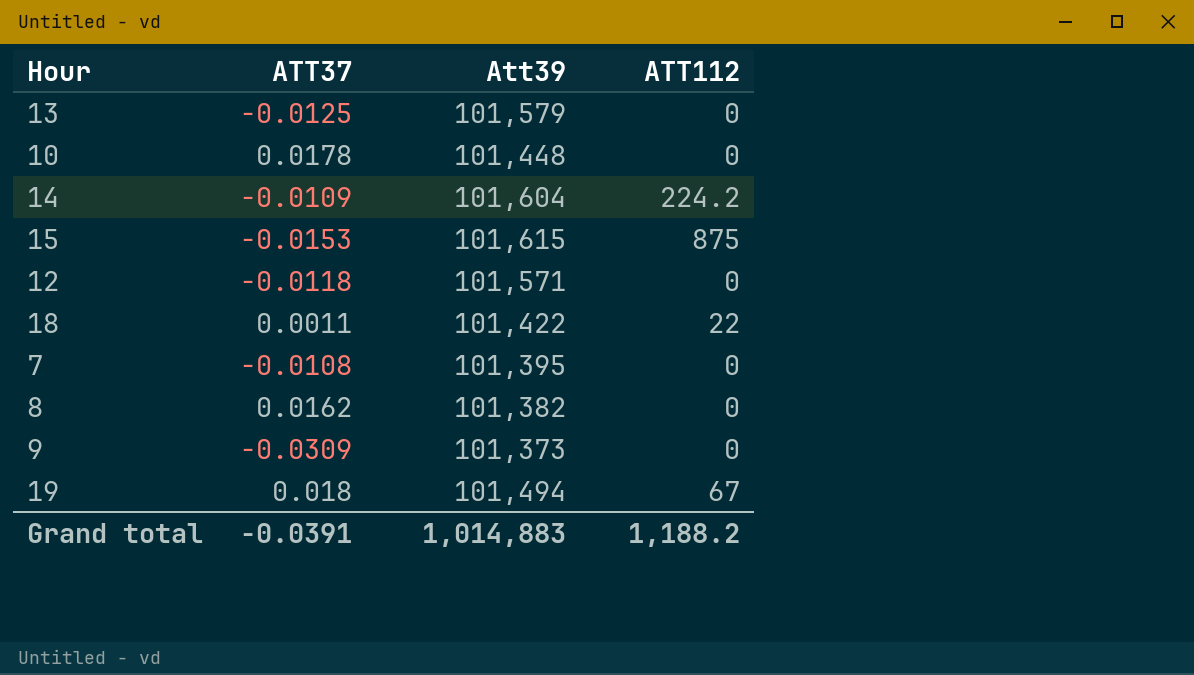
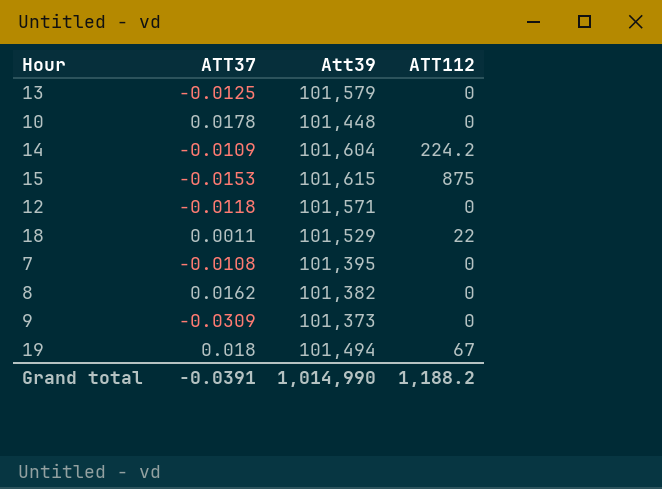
18 | Att39: 101,422 -> 101,529
Grand total | Att39: 1,014,883 -> 1,014,990

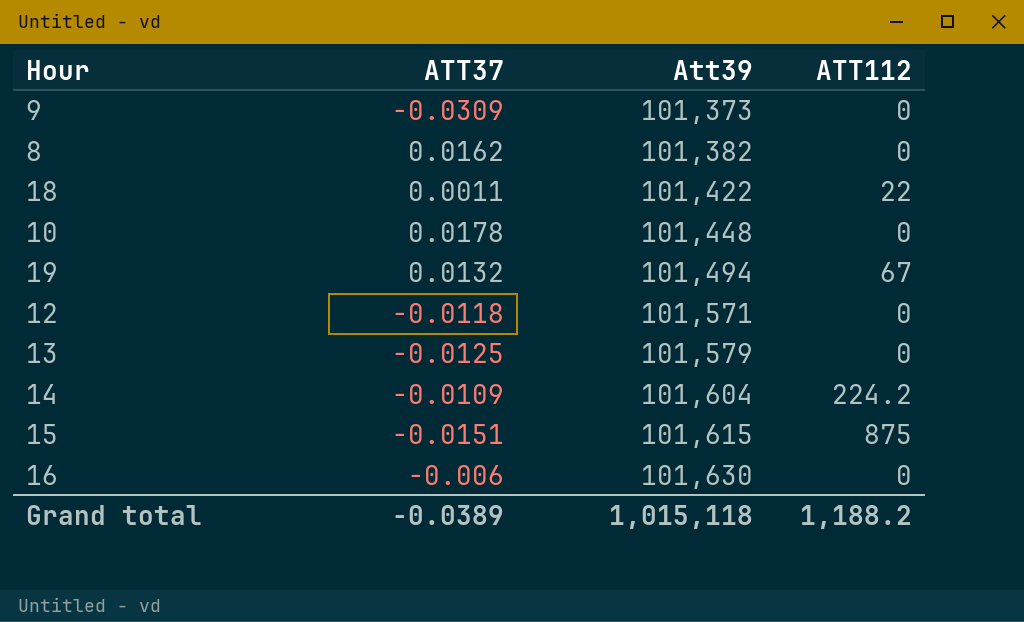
row order: none -> Att39 ascending
row 7: -0.0108 | 101,395 | 0 -> none
18 | Att39: 101,529 -> 101,422
19 | ATT37: 0.018 -> 0.0132
15 | ATT37: -0.0153 -> -0.0151
row 16: none -> -0.006 | 101,630 | 0
Grand total | ATT37: -0.0391 -> -0.0389
Grand total | Att39: 1,014,990 -> 1,015,118

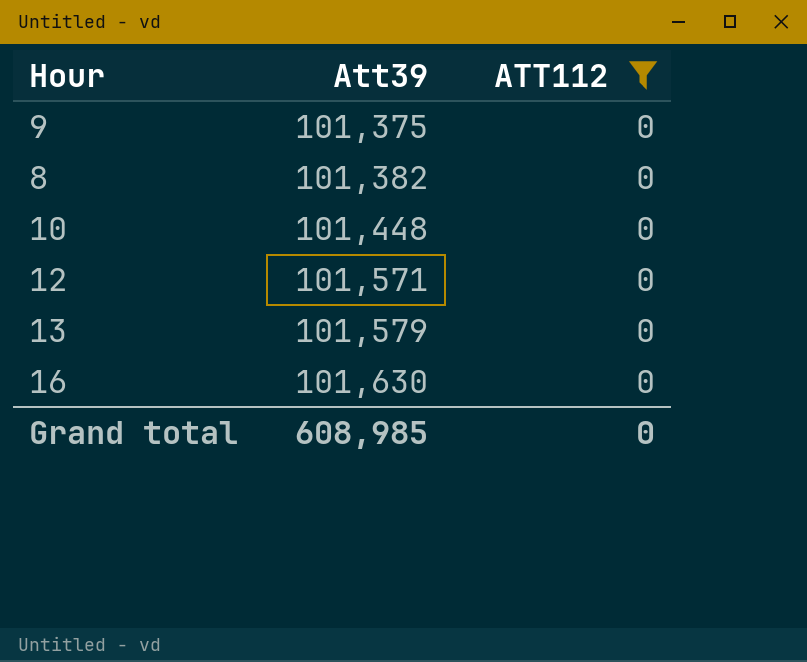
filter: none -> ATT112 = 0
column ATT37 | position: 2 -> none
9 | Att39: 101,373 -> 101,375
Grand total | Att39: 1,015,118 -> 608,985
Grand total | ATT112: 1,188.2 -> 0

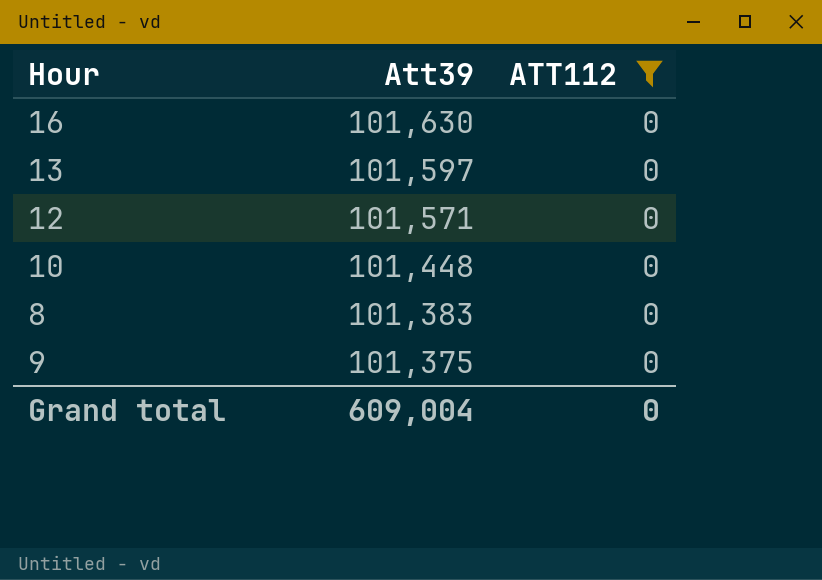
row order: Att39 ascending -> Att39 descending
13 | Att39: 101,579 -> 101,597
8 | Att39: 101,382 -> 101,383
Grand total | Att39: 608,985 -> 609,004

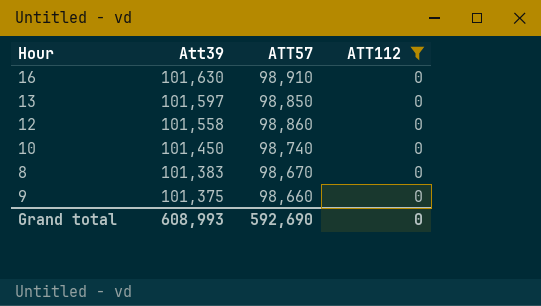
column ATT57 | position: none -> 3
12 | Att39: 101,571 -> 101,558
10 | Att39: 101,448 -> 101,450
Grand total | Att39: 609,004 -> 608,993

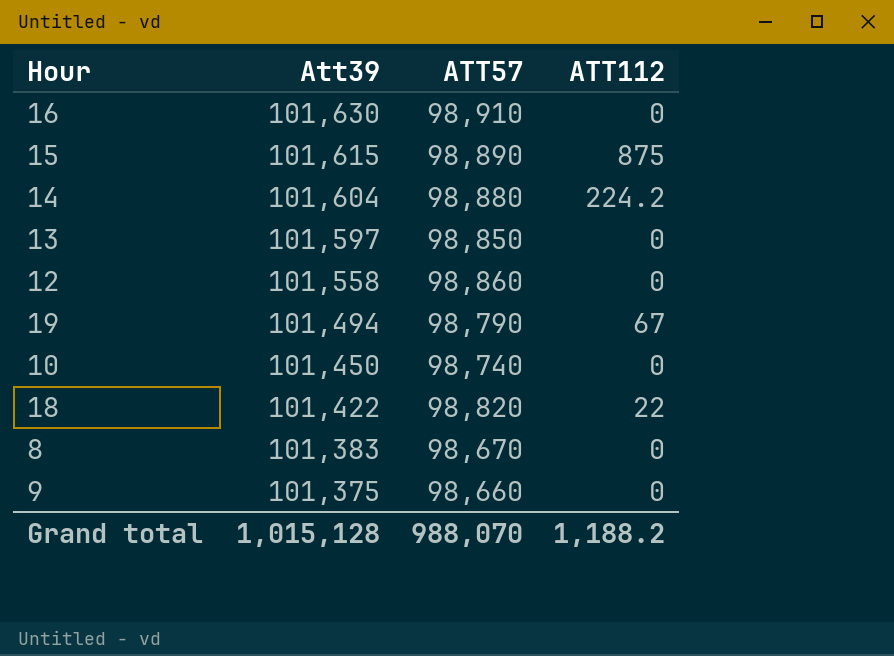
filter: ATT112 = 0 -> none
Grand total | Att39: 608,993 -> 1,015,128
Grand total | ATT57: 592,690 -> 988,070
Grand total | ATT112: 0 -> 1,188.2

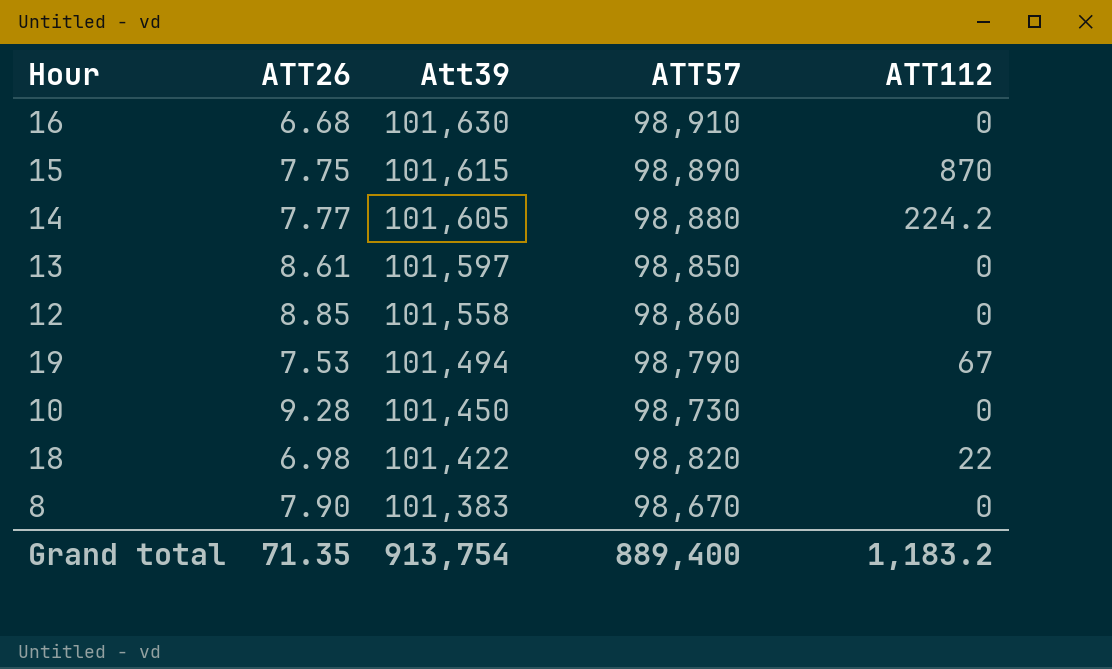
column ATT26 | position: none -> 2
row 9: 101,375 | 98,660 | 0 -> none
15 | ATT112: 875 -> 870
14 | Att39: 101,604 -> 101,605
10 | ATT57: 98,740 -> 98,730
Grand total | Att39: 1,015,128 -> 913,754
Grand total | ATT57: 988,070 -> 889,400
Grand total | ATT112: 1,188.2 -> 1,183.2

